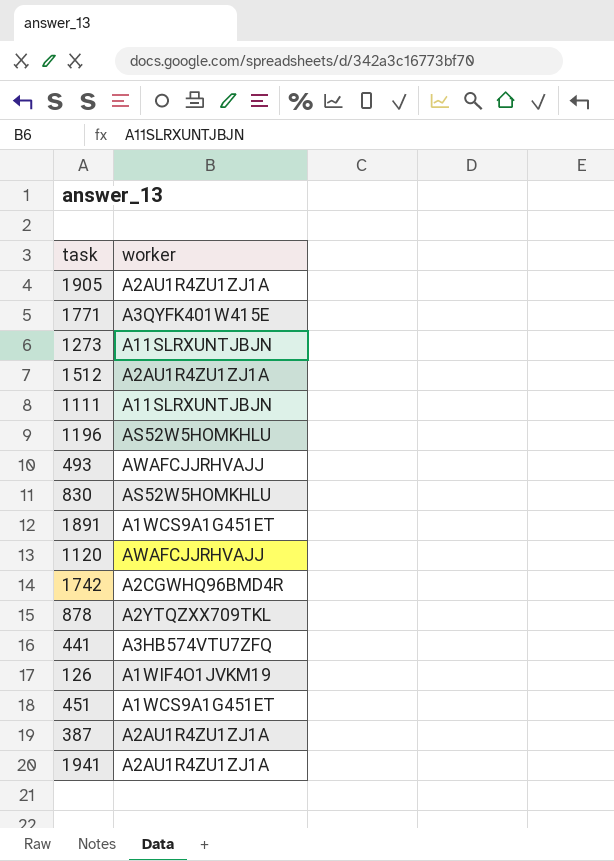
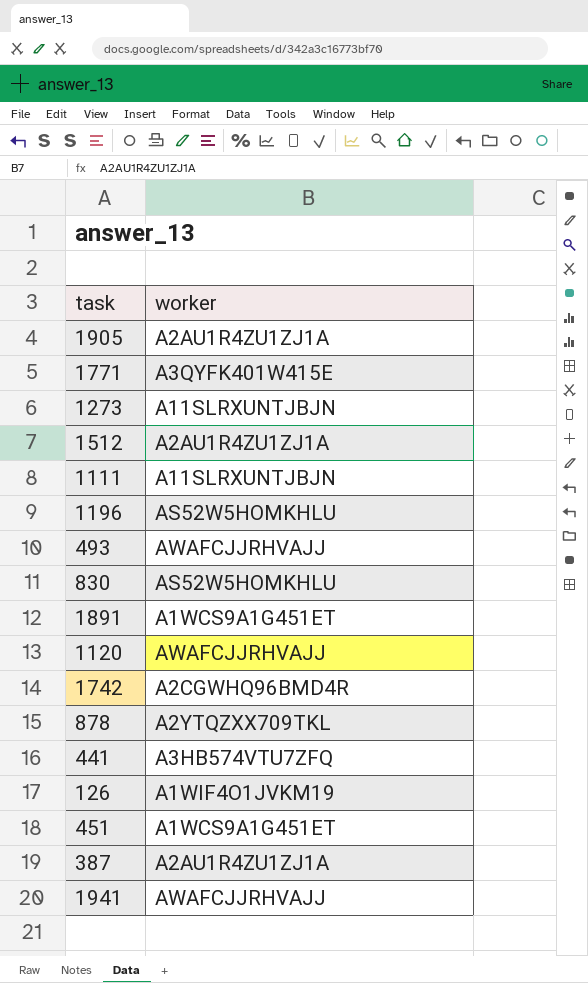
1941 | worker: A2AU1R4ZU1ZJ1A -> AWAFCJJRHVAJJ

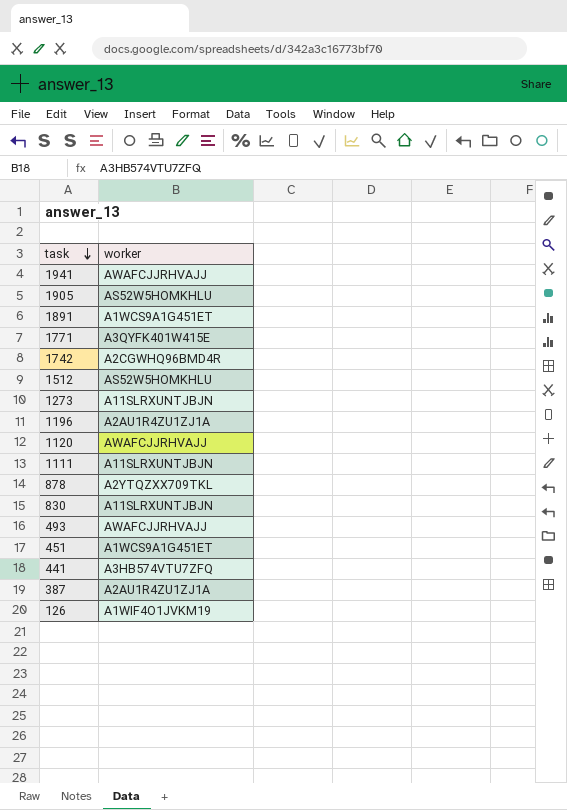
row order: none -> task descending
1905 | worker: A2AU1R4ZU1ZJ1A -> AS52W5HOMKHLU
1512 | worker: A2AU1R4ZU1ZJ1A -> AS52W5HOMKHLU
1196 | worker: AS52W5HOMKHLU -> A2AU1R4ZU1ZJ1A
830 | worker: AS52W5HOMKHLU -> A11SLRXUNTJBJN

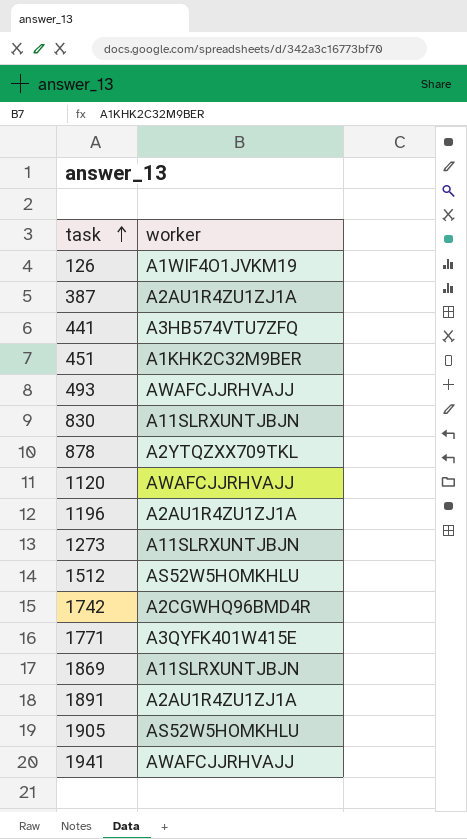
row order: task descending -> task ascending
row 1111: A11SLRXUNTJBJN -> none
451 | worker: A1WCS9A1G451ET -> A1KHK2C32M9BER
row 1869: none -> A11SLRXUNTJBJN
1891 | worker: A1WCS9A1G451ET -> A2AU1R4ZU1ZJ1A

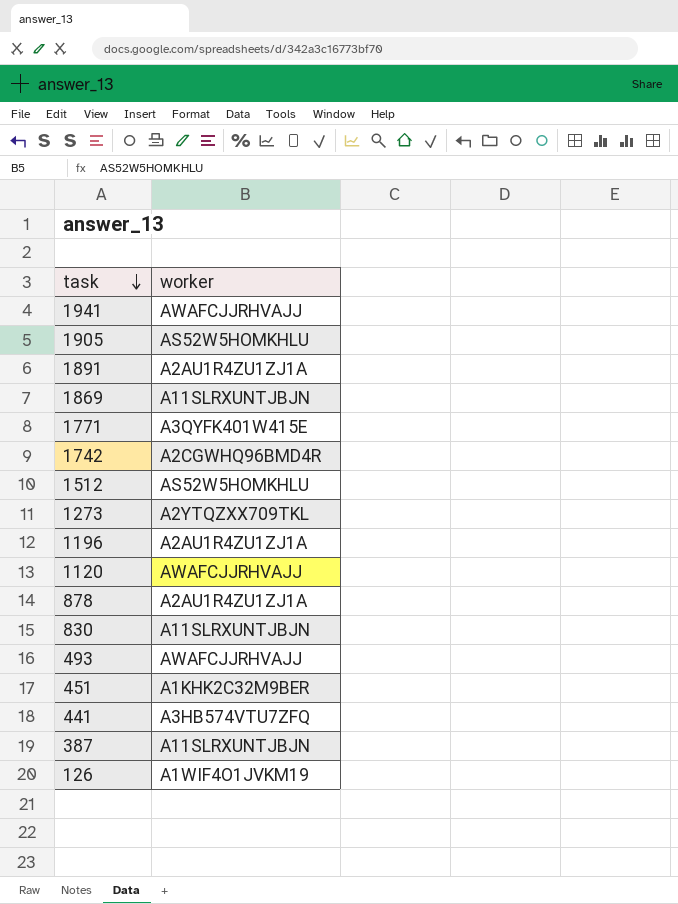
row order: task ascending -> task descending
1273 | worker: A11SLRXUNTJBJN -> A2YTQZXX709TKL
878 | worker: A2YTQZXX709TKL -> A2AU1R4ZU1ZJ1A
387 | worker: A2AU1R4ZU1ZJ1A -> A11SLRXUNTJBJN

